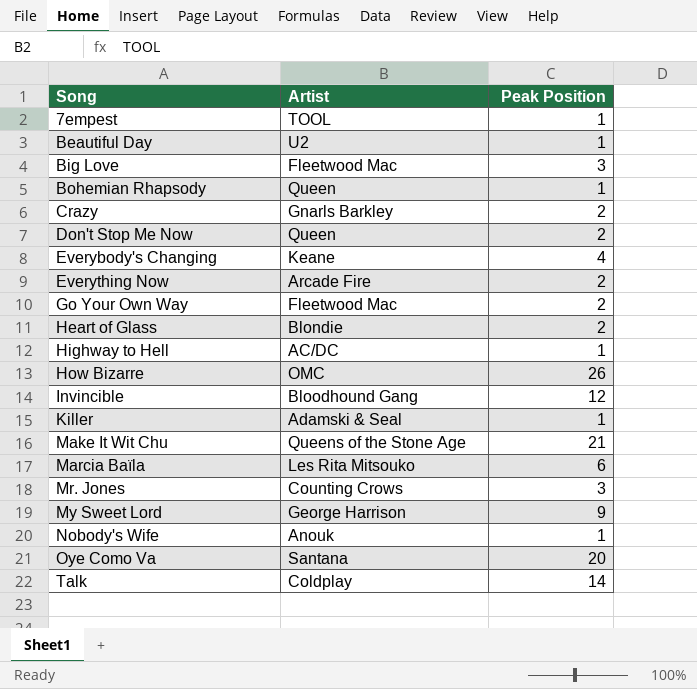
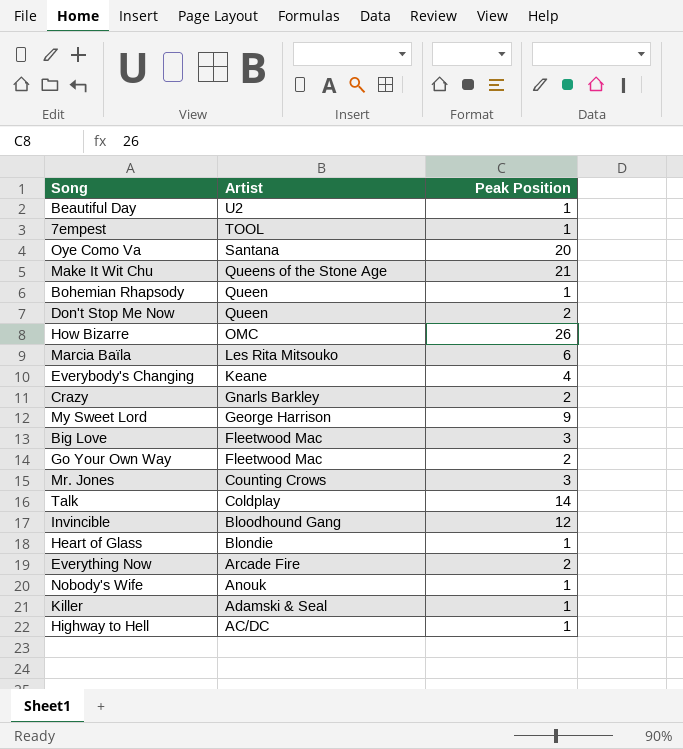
row order: Song ascending -> Artist descending
Heart of Glass | Peak Position: 2 -> 1

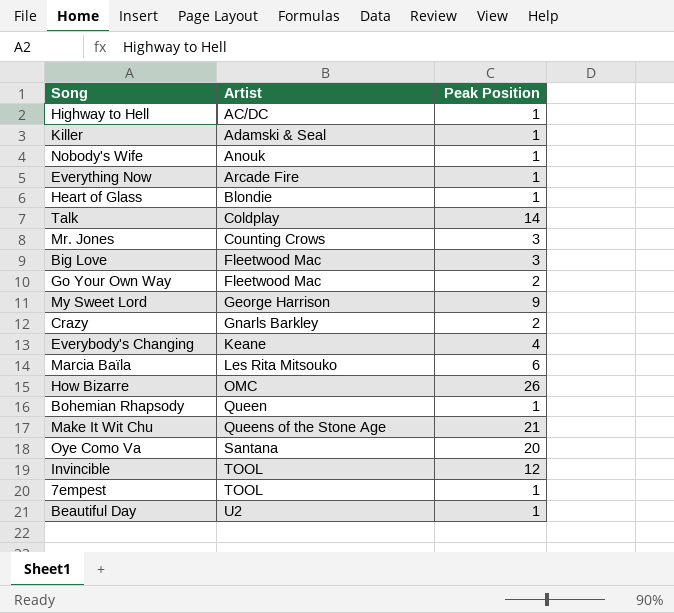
row order: Artist descending -> Artist ascending
row Don't Stop Me Now: Queen | 2 -> none
Everything Now | Peak Position: 2 -> 1
Invincible | Artist: Bloodhound Gang -> TOOL

